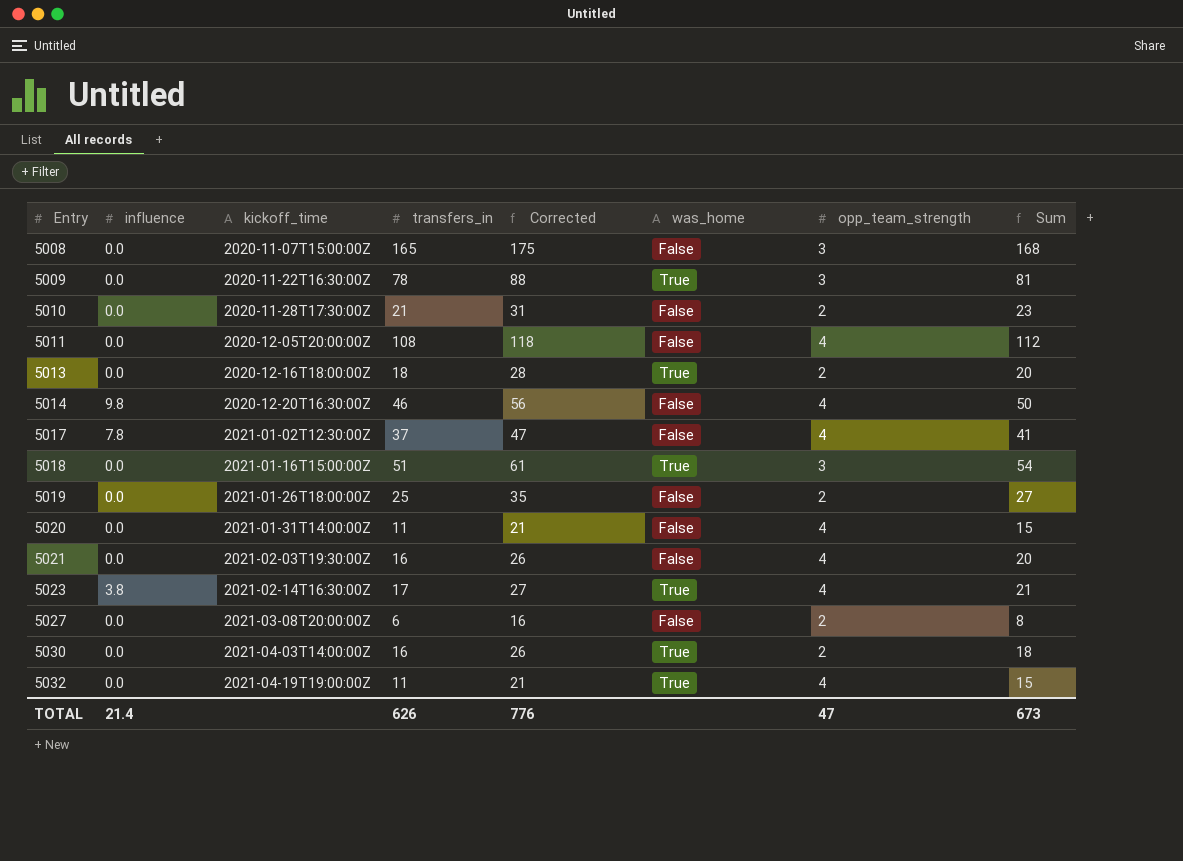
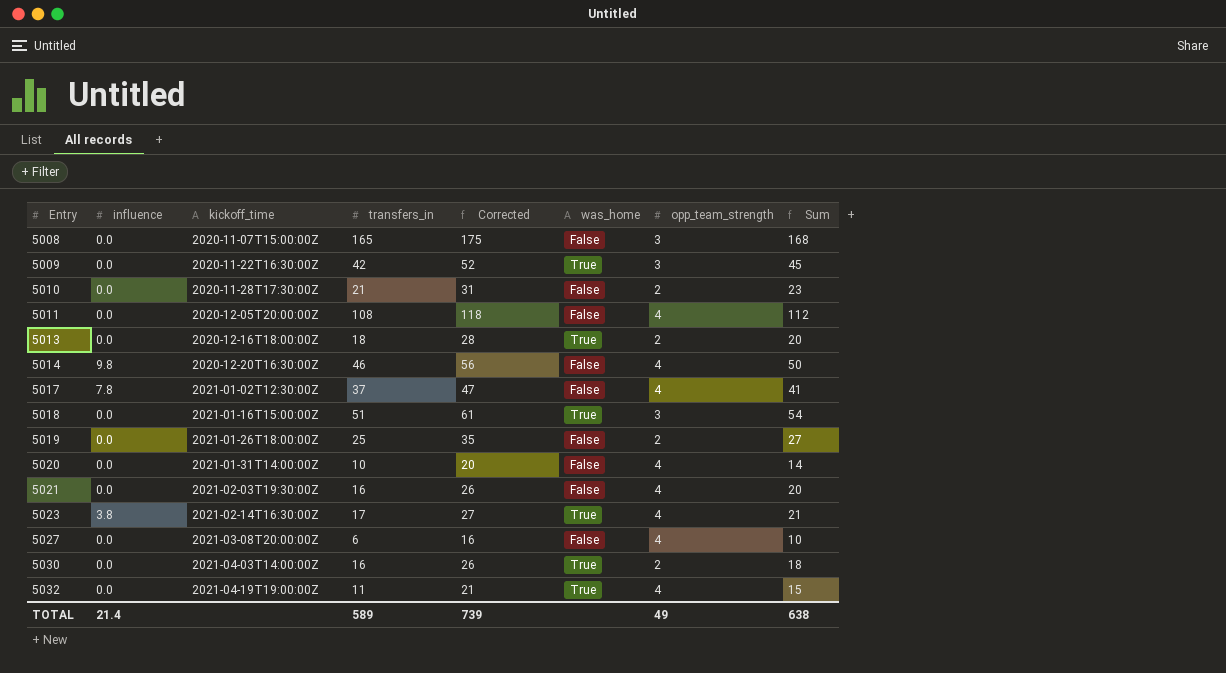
5009 | transfers_in: 78 -> 42
5009 | Corrected: 88 -> 52
5009 | Sum: 81 -> 45
5020 | transfers_in: 11 -> 10
5020 | Corrected: 21 -> 20
5020 | Sum: 15 -> 14
5027 | opp_team_strength: 2 -> 4
5027 | Sum: 8 -> 10
TOTAL | transfers_in: 626 -> 589
TOTAL | Corrected: 776 -> 739
TOTAL | opp_team_strength: 47 -> 49
TOTAL | Sum: 673 -> 638

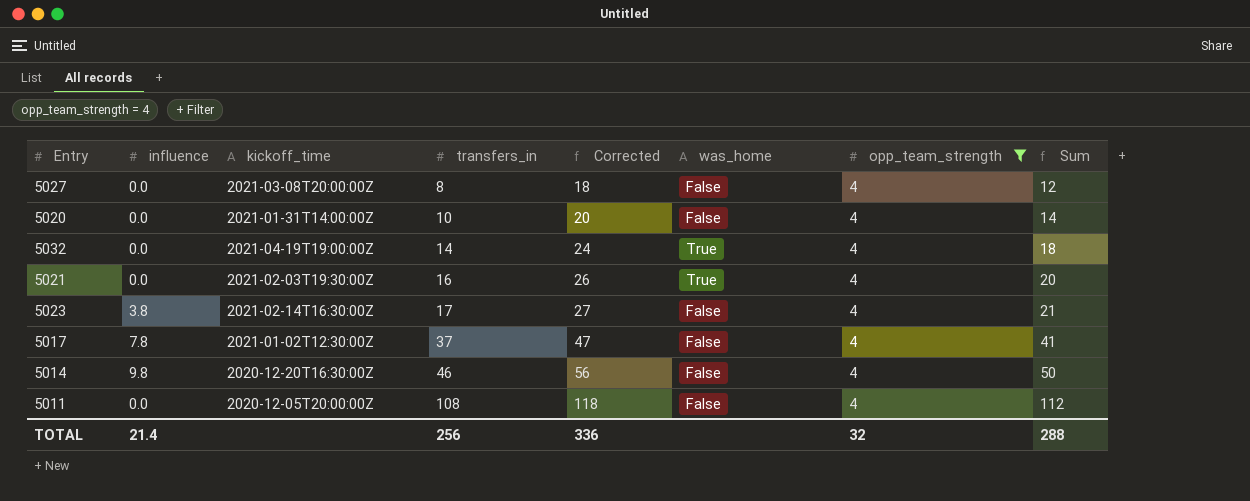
filter: none -> opp_team_strength = 4
row order: Entry ascending -> transfers_in ascending
5027 | transfers_in: 6 -> 8
5027 | Corrected: 16 -> 18
5027 | Sum: 10 -> 12
5032 | transfers_in: 11 -> 14
5032 | Corrected: 21 -> 24
5032 | Sum: 15 -> 18
5021 | was_home: False -> True
5023 | was_home: True -> False
TOTAL | transfers_in: 589 -> 256
TOTAL | Corrected: 739 -> 336
TOTAL | opp_team_strength: 49 -> 32
TOTAL | Sum: 638 -> 288

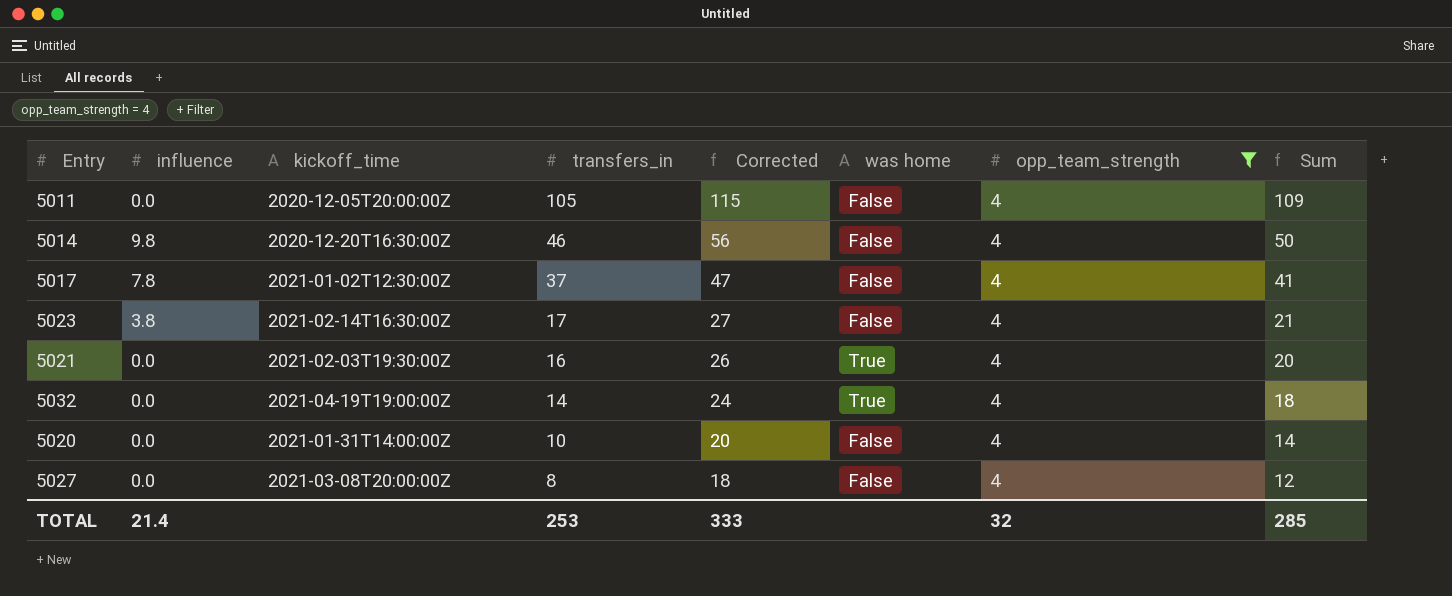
row order: transfers_in ascending -> transfers_in descending
column name: was_home -> was home
5011 | transfers_in: 108 -> 105
5011 | Corrected: 118 -> 115
5011 | Sum: 112 -> 109
TOTAL | transfers_in: 256 -> 253
TOTAL | Corrected: 336 -> 333
TOTAL | Sum: 288 -> 285

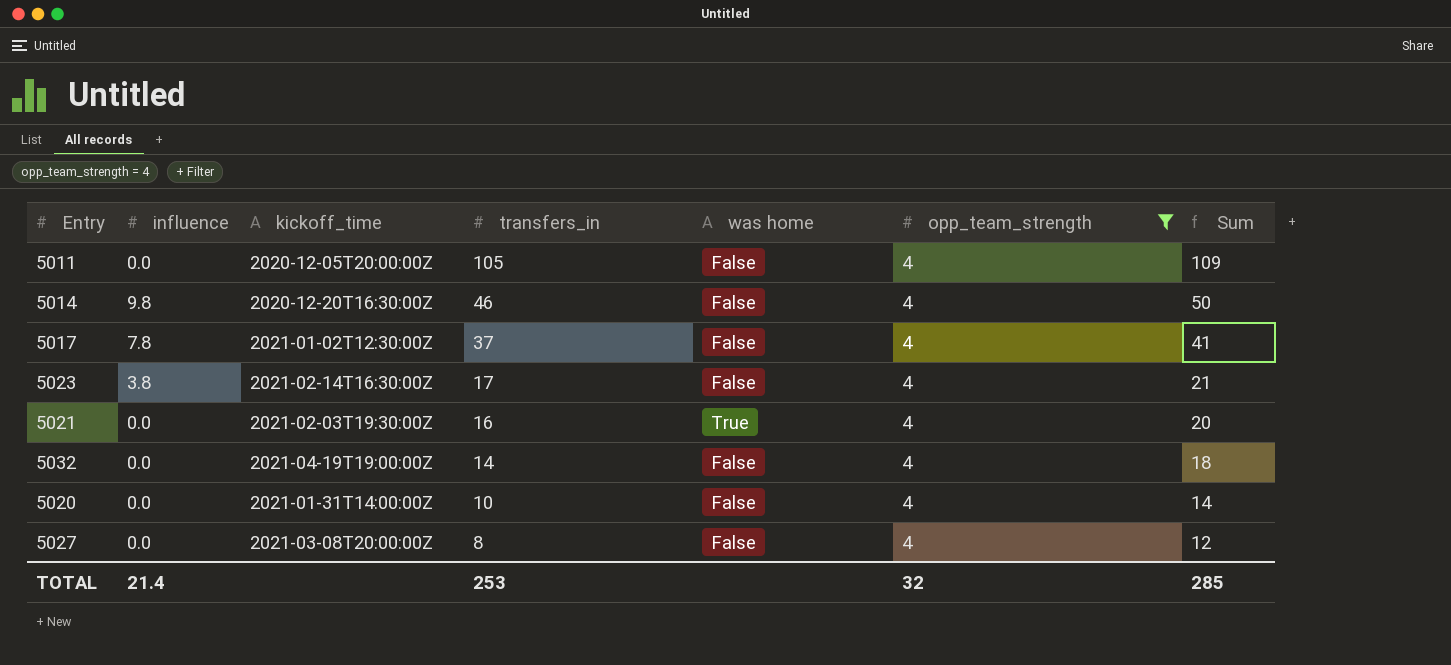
column Corrected | formula: [transfers_in] + 10 -> none
5032 | was home: True -> False

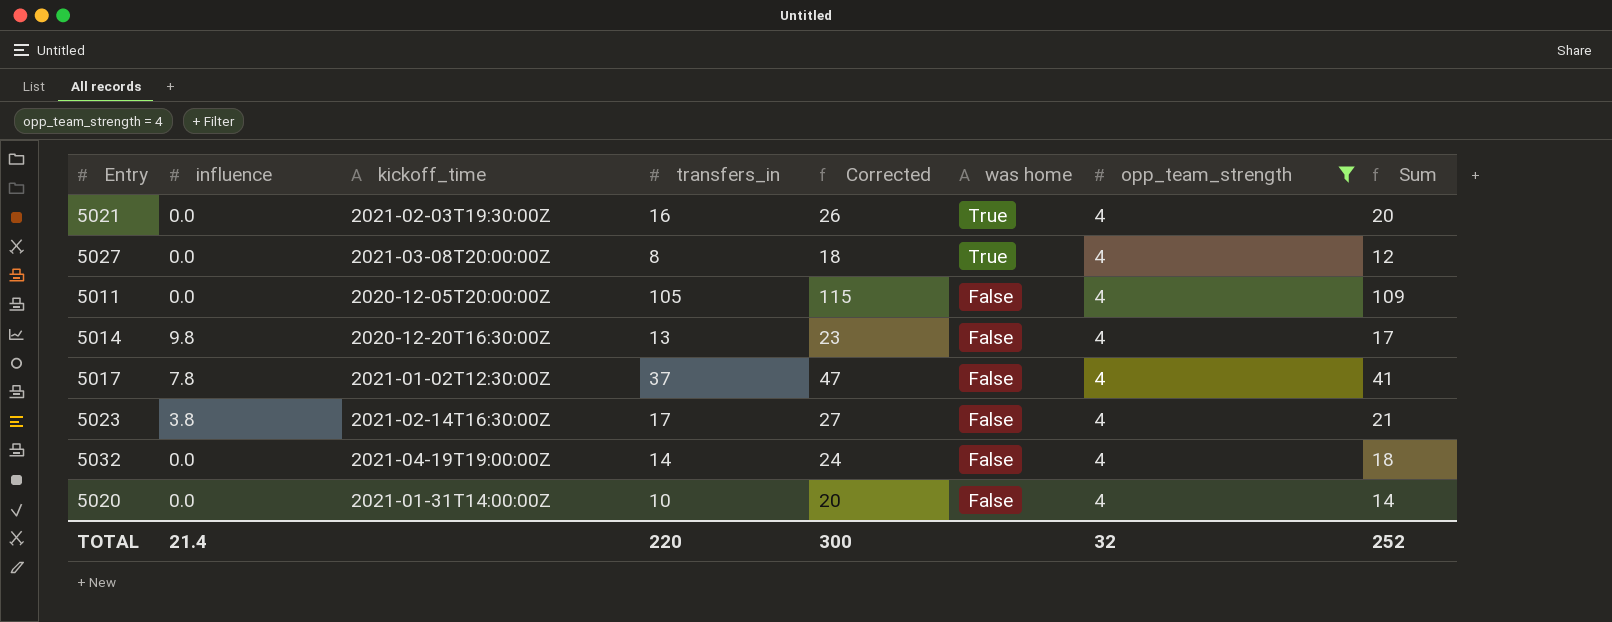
row order: transfers_in descending -> was home descending
column Corrected | formula: none -> [transfers_in] + 10
5027 | was home: False -> True
5014 | transfers_in: 46 -> 13
5014 | Sum: 50 -> 17
TOTAL | transfers_in: 253 -> 220
TOTAL | Sum: 285 -> 252

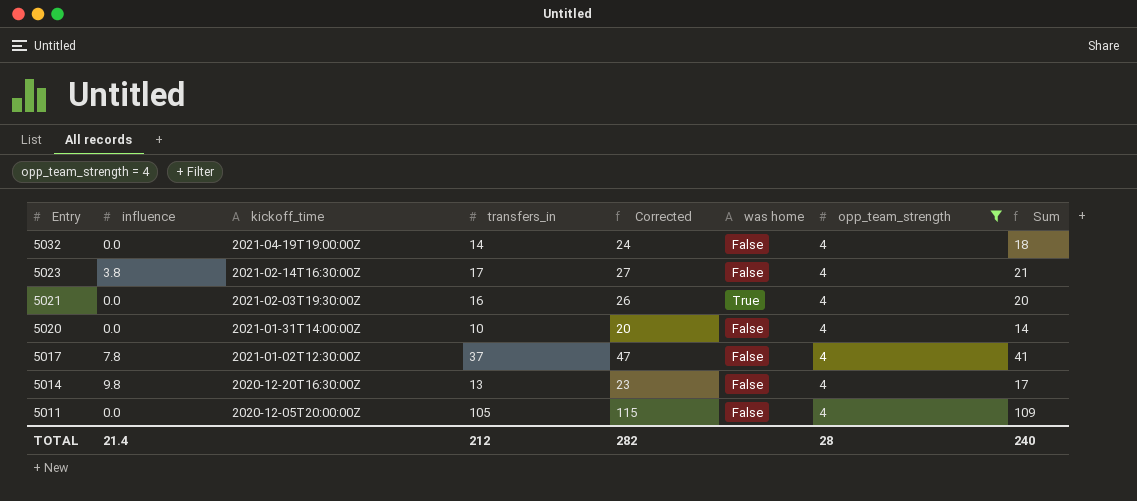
row order: was home descending -> Entry descending
row 5027: 0.0 | 2021-03-08T20:00:00Z | 8 | 18 | True | 4 | 12 -> none
TOTAL | transfers_in: 220 -> 212
TOTAL | Corrected: 300 -> 282
TOTAL | opp_team_strength: 32 -> 28
TOTAL | Sum: 252 -> 240

